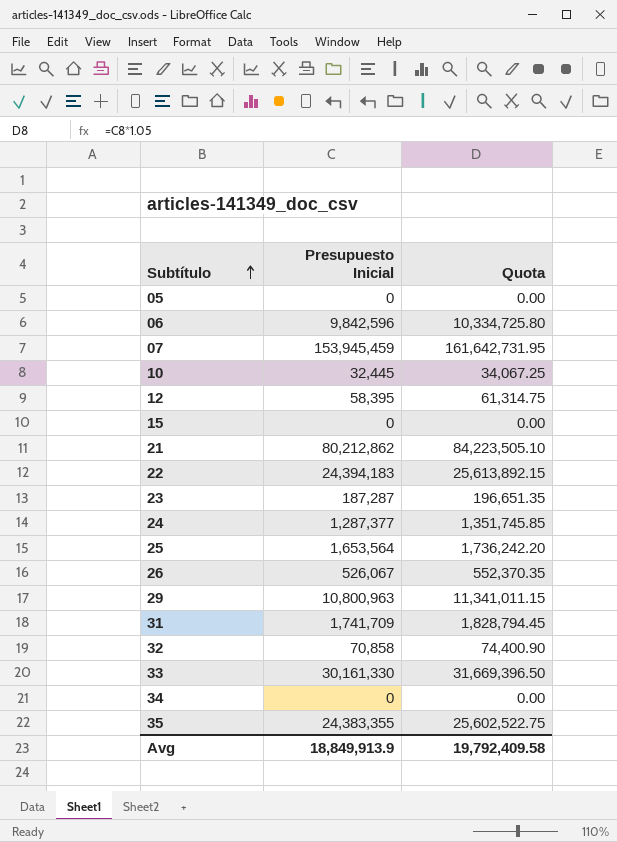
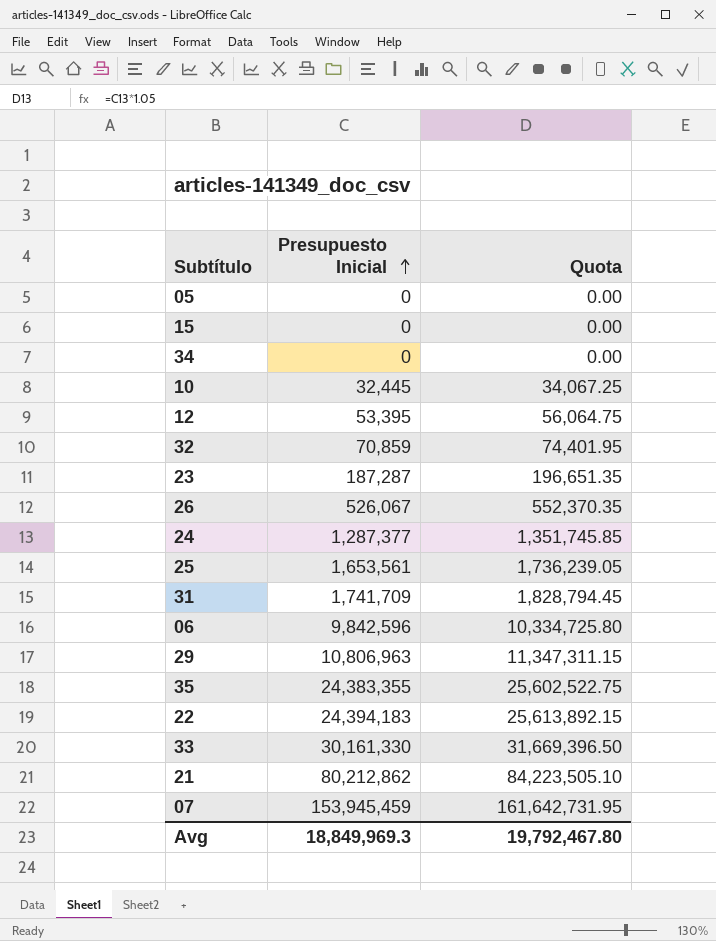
row order: Subtítulo ascending -> Presupuesto Inicial ascending
12 | Presupuesto Inicial: 58,395 -> 53,395
12 | Quota: 61,314.75 -> 56,064.75
32 | Presupuesto Inicial: 70,858 -> 70,859
32 | Quota: 74,400.90 -> 74,401.95
25 | Presupuesto Inicial: 1,653,564 -> 1,653,561
25 | Quota: 1,736,242.20 -> 1,736,239.05
29 | Presupuesto Inicial: 10,800,963 -> 10,806,963
29 | Quota: 11,341,011.15 -> 11,347,311.15
Avg | Presupuesto Inicial: 18,849,913.9 -> 18,849,969.3
Avg | Quota: 19,792,409.58 -> 19,792,467.80

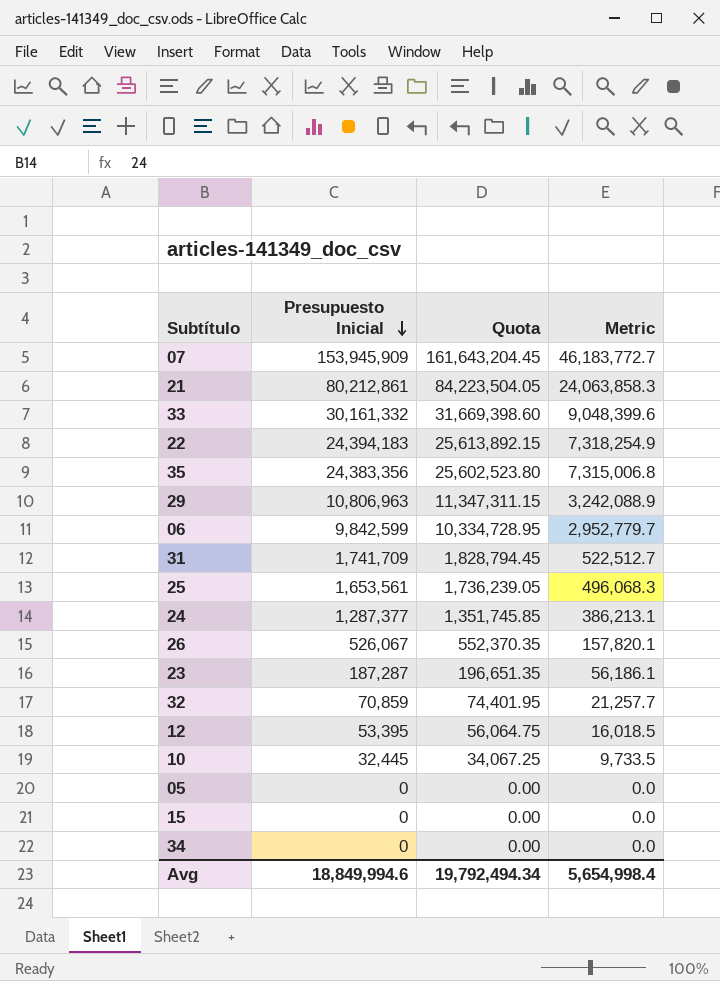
row order: Presupuesto Inicial ascending -> Presupuesto Inicial descending
column Metric | formula: none -> [Presupuesto Inicial] * 0.3
07 | Presupuesto Inicial: 153,945,459 -> 153,945,909
07 | Quota: 161,642,731.95 -> 161,643,204.45
21 | Presupuesto Inicial: 80,212,862 -> 80,212,861
21 | Quota: 84,223,505.10 -> 84,223,504.05
33 | Presupuesto Inicial: 30,161,330 -> 30,161,332
33 | Quota: 31,669,396.50 -> 31,669,398.60
35 | Presupuesto Inicial: 24,383,355 -> 24,383,356
35 | Quota: 25,602,522.75 -> 25,602,523.80
06 | Presupuesto Inicial: 9,842,596 -> 9,842,599
06 | Quota: 10,334,725.80 -> 10,334,728.95
Avg | Presupuesto Inicial: 18,849,969.3 -> 18,849,994.6
Avg | Quota: 19,792,467.80 -> 19,792,494.34

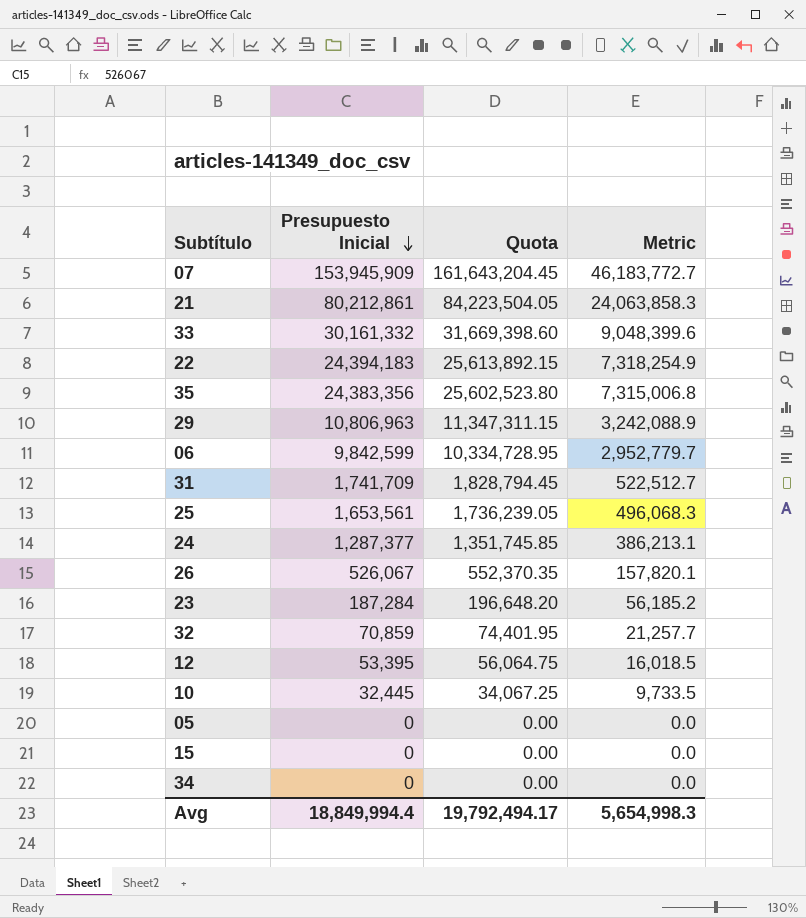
23 | Presupuesto Inicial: 187,287 -> 187,284
23 | Quota: 196,651.35 -> 196,648.20
23 | Metric: 56,186.1 -> 56,185.2
Avg | Presupuesto Inicial: 18,849,994.6 -> 18,849,994.4
Avg | Quota: 19,792,494.34 -> 19,792,494.17
Avg | Metric: 5,654,998.4 -> 5,654,998.3

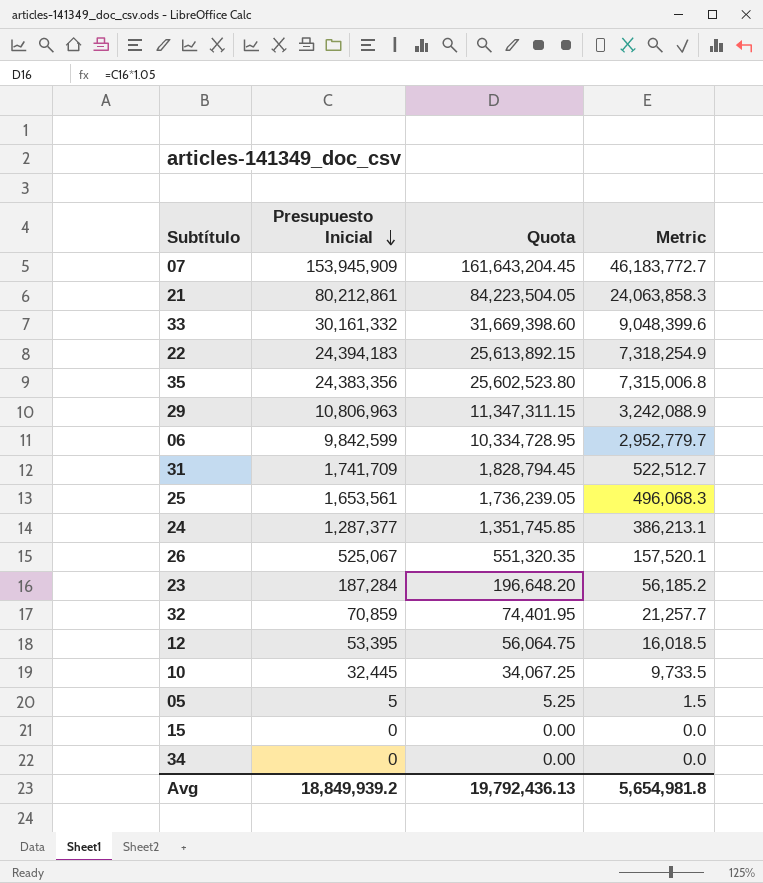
26 | Presupuesto Inicial: 526,067 -> 525,067
26 | Quota: 552,370.35 -> 551,320.35
26 | Metric: 157,820.1 -> 157,520.1
05 | Presupuesto Inicial: 0 -> 5
05 | Quota: 0.00 -> 5.25
05 | Metric: 0.0 -> 1.5
Avg | Presupuesto Inicial: 18,849,994.4 -> 18,849,939.2
Avg | Quota: 19,792,494.17 -> 19,792,436.13
Avg | Metric: 5,654,998.3 -> 5,654,981.8

